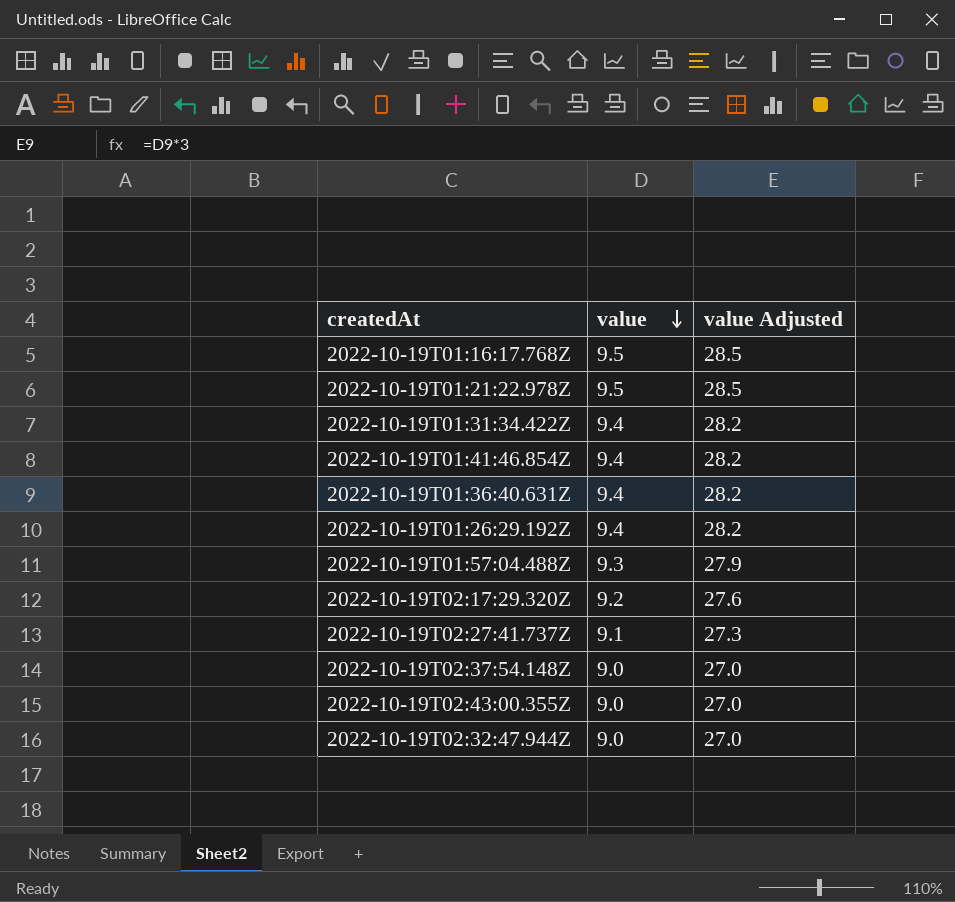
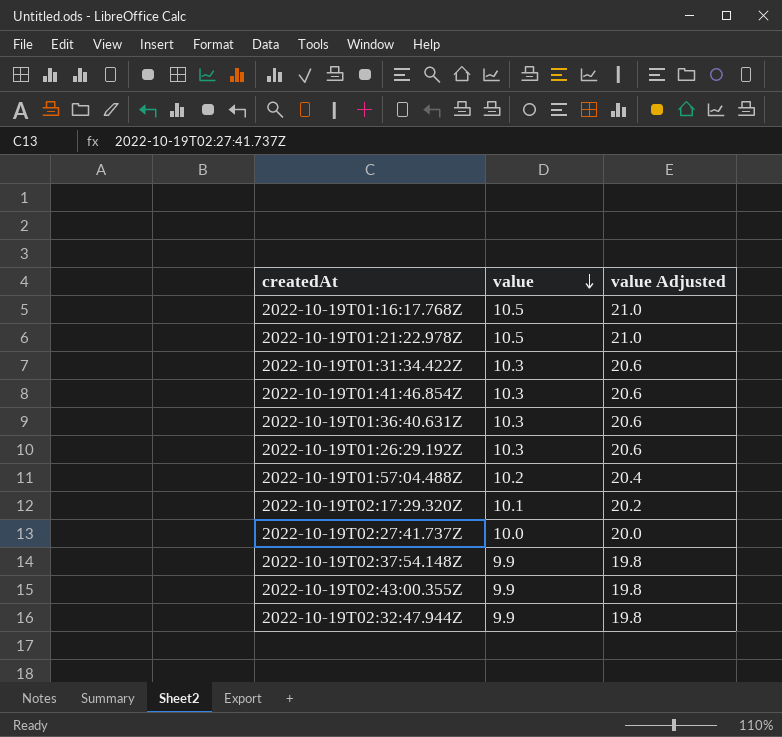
column value Adjusted | formula: [value] * 3 -> [value] * 2
2022-10-19T01:16:17.768Z | value: 9.5 -> 10.5
2022-10-19T01:21:22.978Z | value: 9.5 -> 10.5
2022-10-19T01:31:34.422Z | value: 9.4 -> 10.3
2022-10-19T01:41:46.854Z | value: 9.4 -> 10.3
2022-10-19T01:36:40.631Z | value: 9.4 -> 10.3
2022-10-19T01:26:29.192Z | value: 9.4 -> 10.3
2022-10-19T01:57:04.488Z | value: 9.3 -> 10.2
2022-10-19T02:17:29.320Z | value: 9.2 -> 10.1
2022-10-19T02:27:41.737Z | value: 9.1 -> 10.0
2022-10-19T02:37:54.148Z | value: 9.0 -> 9.9
2022-10-19T02:43:00.355Z | value: 9.0 -> 9.9
2022-10-19T02:32:47.944Z | value: 9.0 -> 9.9

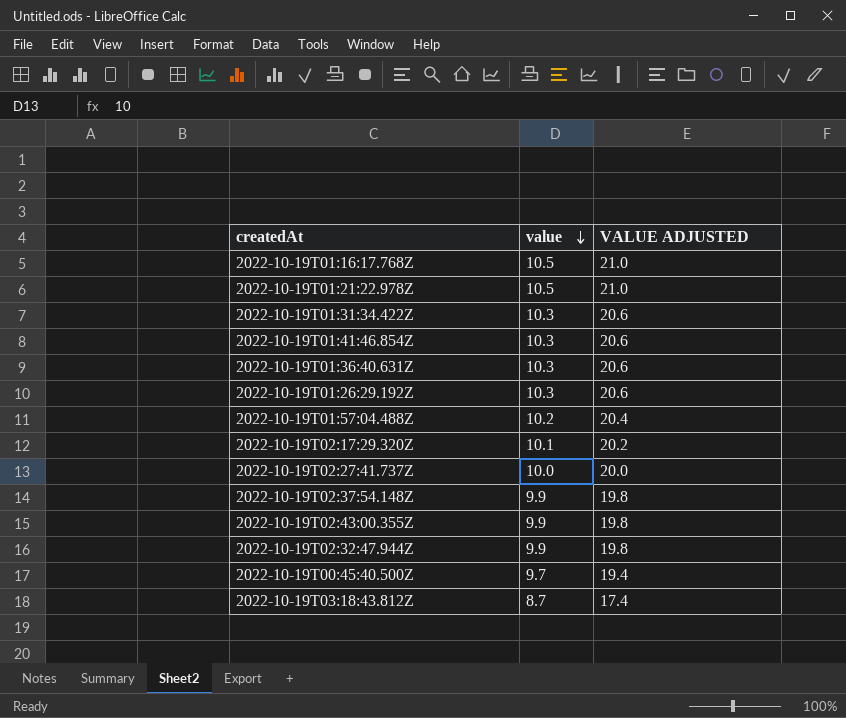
column name: value Adjusted -> VALUE ADJUSTED
row 2022-10-19T00:45:40.500Z: none -> 9.7 | 19.4
row 2022-10-19T03:18:43.812Z: none -> 8.7 | 17.4

